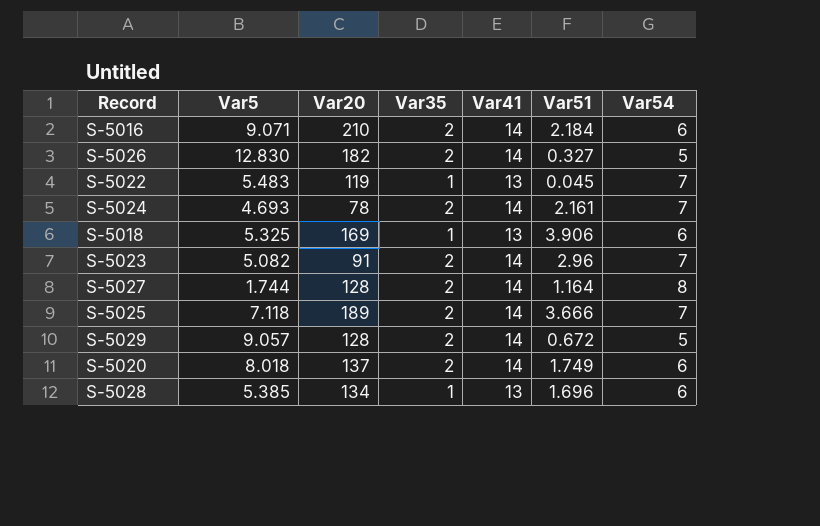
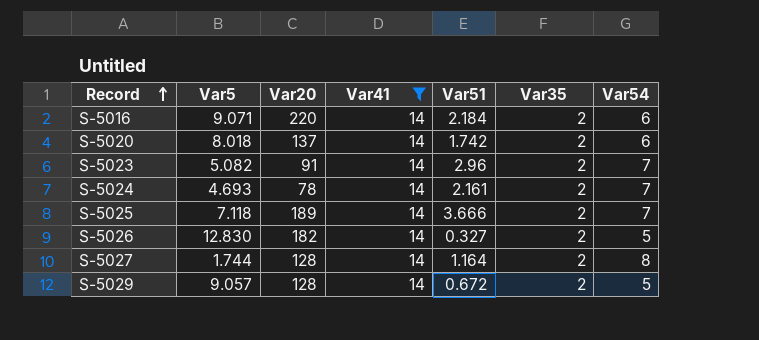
filter: none -> Var41 = 14
row order: none -> Record ascending
column Var35 | position: 4 -> 6
S-5016 | Var20: 210 -> 220
S-5020 | Var51: 1.749 -> 1.742

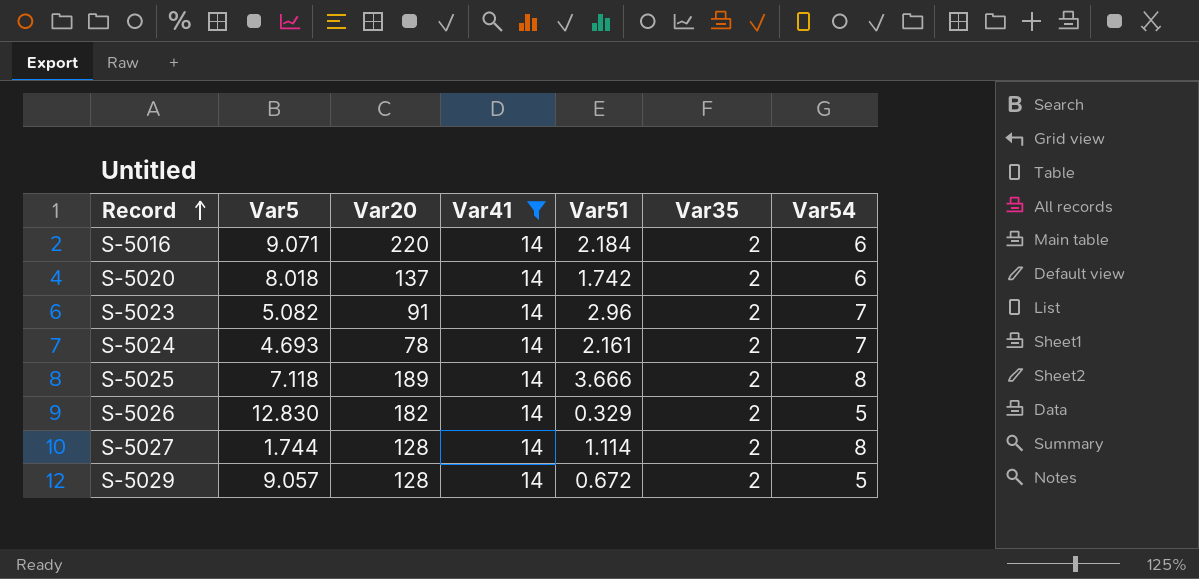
S-5025 | Var54: 7 -> 8
S-5026 | Var51: 0.327 -> 0.329
S-5027 | Var51: 1.164 -> 1.114

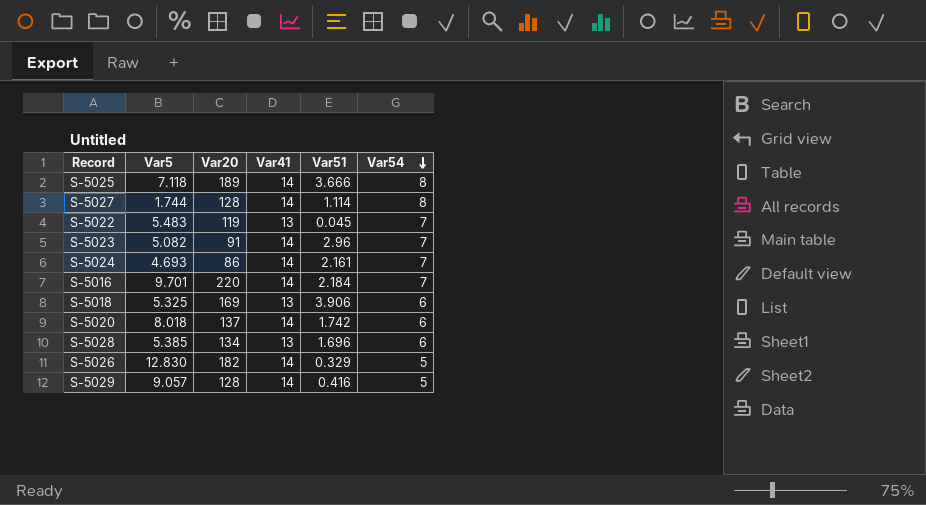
filter: Var41 = 14 -> none
row order: Record ascending -> Var54 descending
column Var35 | position: 6 -> none
S-5024 | Var20: 78 -> 86
S-5016 | Var5: 9.071 -> 9.701
S-5016 | Var54: 6 -> 7
S-5029 | Var51: 0.672 -> 0.416

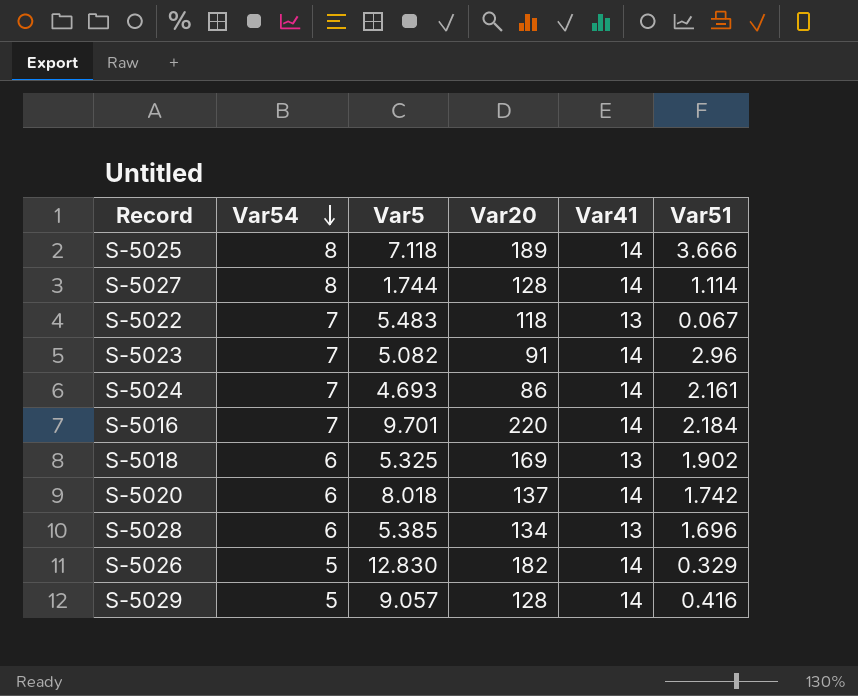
column Var54 | position: 6 -> 2
S-5022 | Var20: 119 -> 118
S-5022 | Var51: 0.045 -> 0.067
S-5018 | Var51: 3.906 -> 1.902

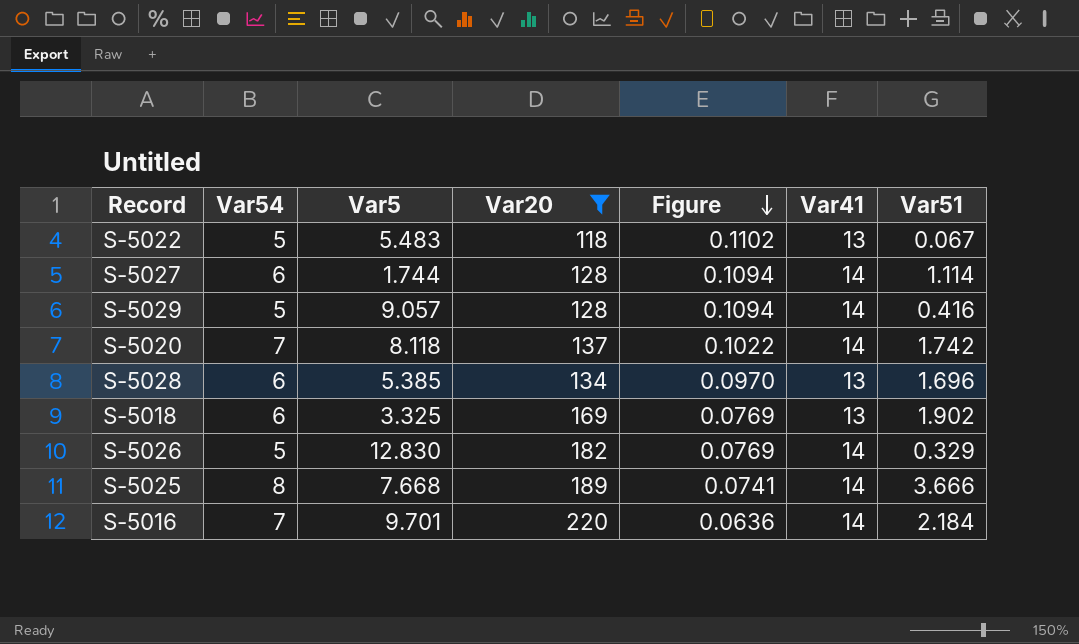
filter: none -> Var20 >= 118
row order: Var54 descending -> Figure descending
column Figure | formula: none -> [Var41] / [Var20]
S-5022 | Var54: 7 -> 5
S-5027 | Var54: 8 -> 6
S-5020 | Var54: 6 -> 7
S-5020 | Var5: 8.018 -> 8.118
S-5018 | Var5: 5.325 -> 3.325
S-5025 | Var5: 7.118 -> 7.668

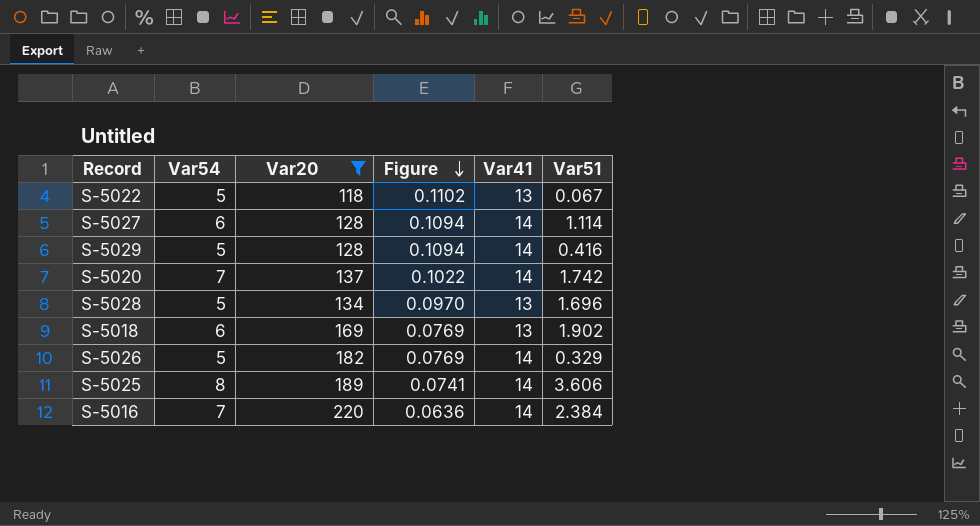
column Var5 | position: 3 -> none
S-5028 | Var54: 6 -> 5
S-5025 | Var51: 3.666 -> 3.606
S-5016 | Var51: 2.184 -> 2.384

